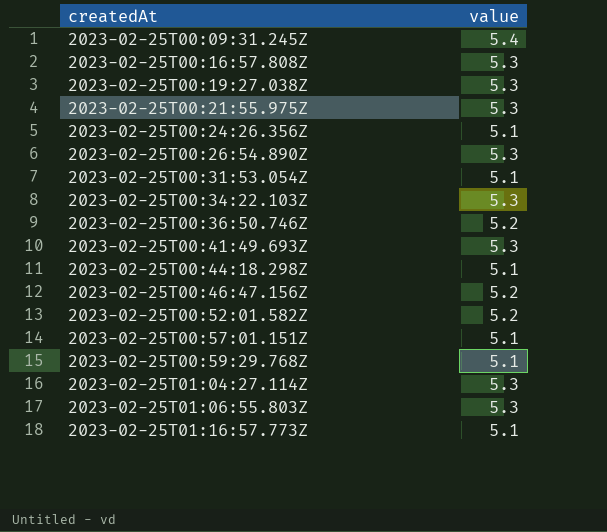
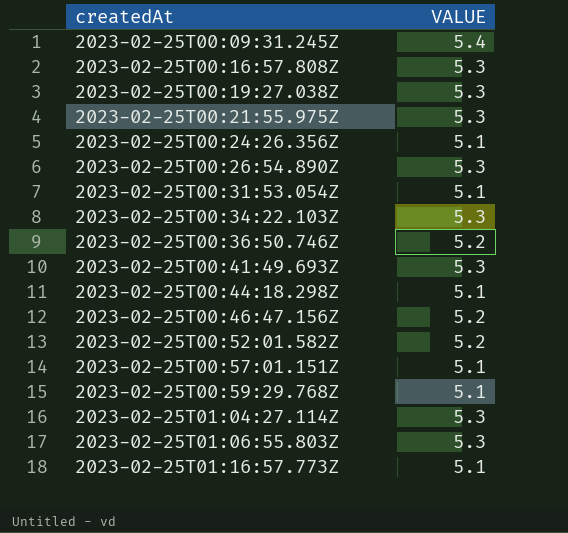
column name: value -> VALUE

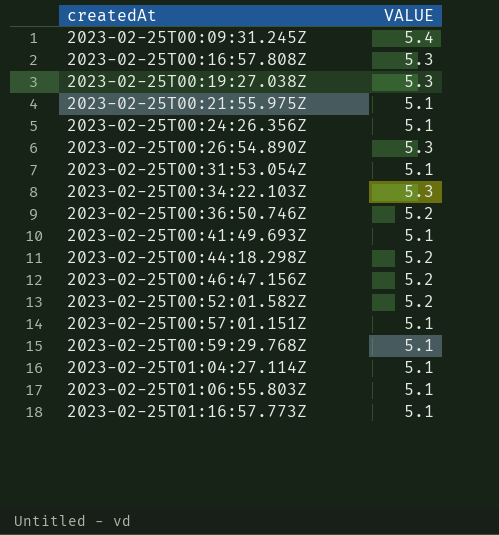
2023-02-25T00:21:55.975Z | VALUE: 5.3 -> 5.1
2023-02-25T00:41:49.693Z | VALUE: 5.3 -> 5.1
2023-02-25T00:44:18.298Z | VALUE: 5.1 -> 5.2
2023-02-25T01:04:27.114Z | VALUE: 5.3 -> 5.1
2023-02-25T01:06:55.803Z | VALUE: 5.3 -> 5.1

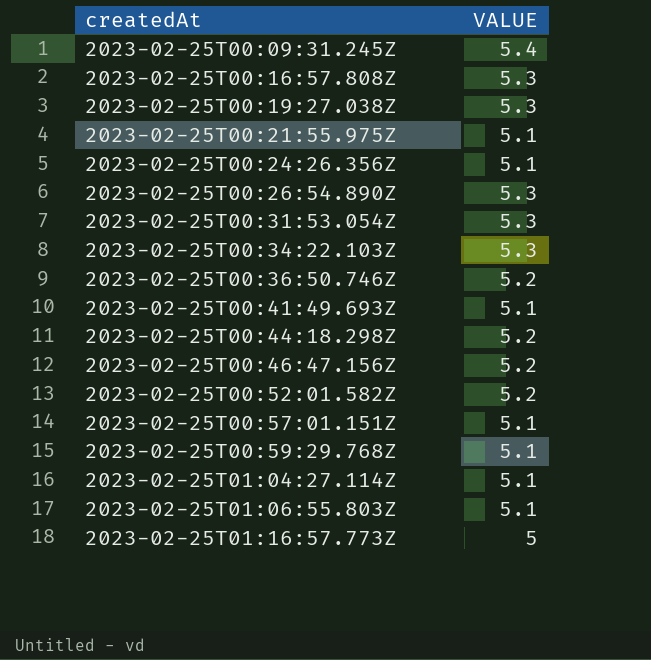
2023-02-25T00:31:53.054Z | VALUE: 5.1 -> 5.3
2023-02-25T01:16:57.773Z | VALUE: 5.1 -> 5

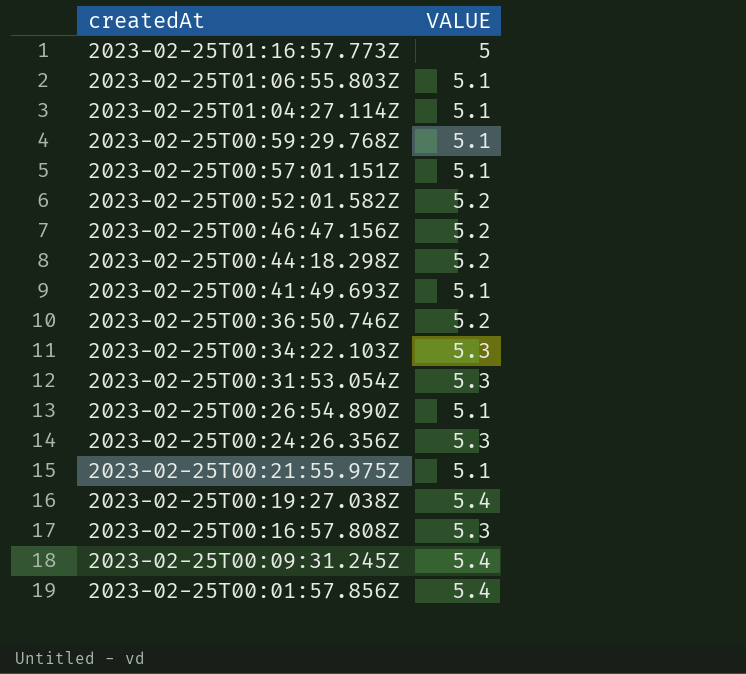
row order: createdAt ascending -> createdAt descending
2023-02-25T00:26:54.890Z | VALUE: 5.3 -> 5.1
2023-02-25T00:24:26.356Z | VALUE: 5.1 -> 5.3
2023-02-25T00:19:27.038Z | VALUE: 5.3 -> 5.4
row 2023-02-25T00:01:57.856Z: none -> 5.4

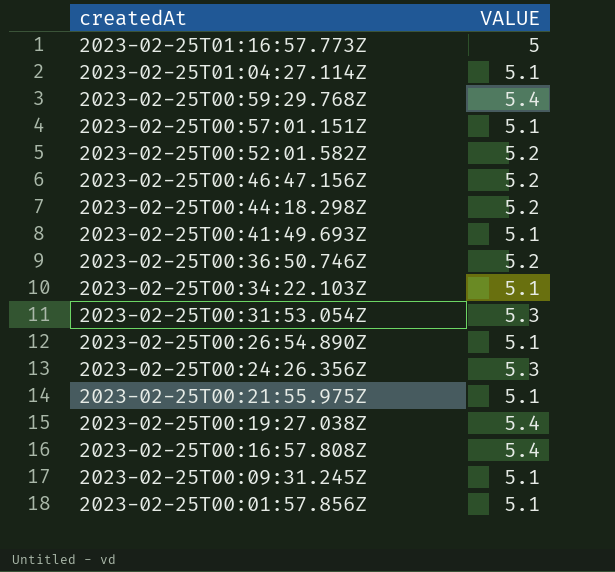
row 2023-02-25T01:06:55.803Z: 5.1 -> none
2023-02-25T00:59:29.768Z | VALUE: 5.1 -> 5.4
2023-02-25T00:34:22.103Z | VALUE: 5.3 -> 5.1
2023-02-25T00:16:57.808Z | VALUE: 5.3 -> 5.4
2023-02-25T00:09:31.245Z | VALUE: 5.4 -> 5.1
2023-02-25T00:01:57.856Z | VALUE: 5.4 -> 5.1

